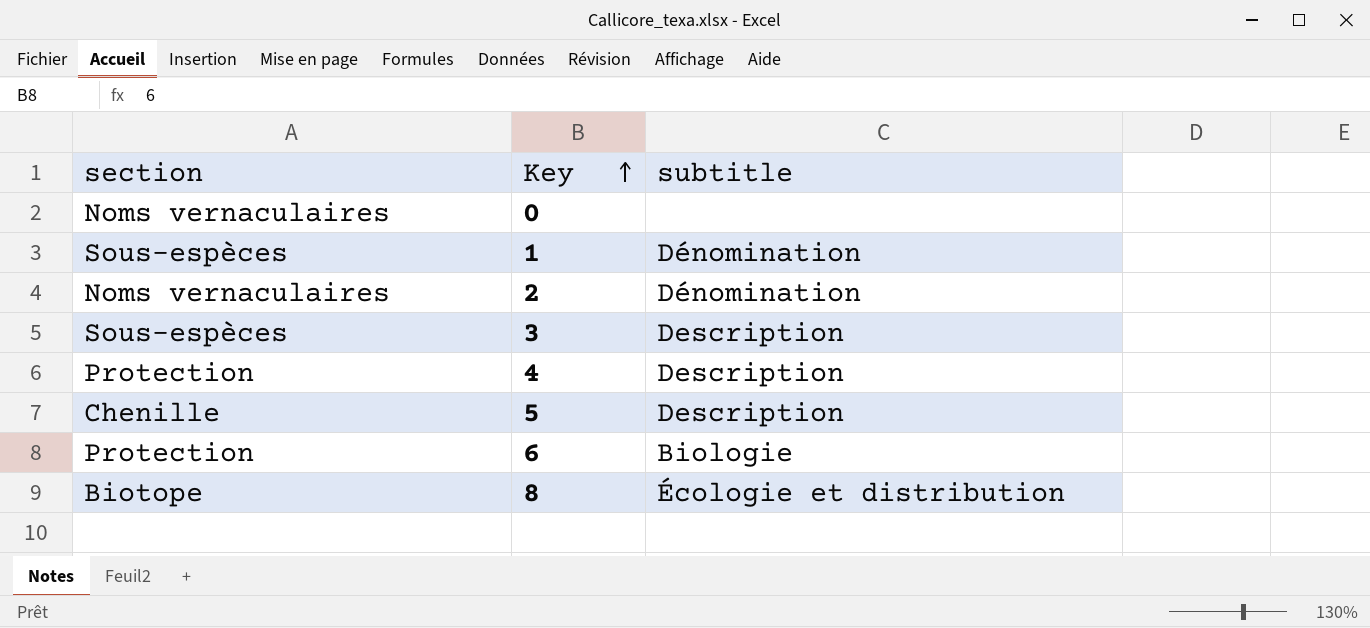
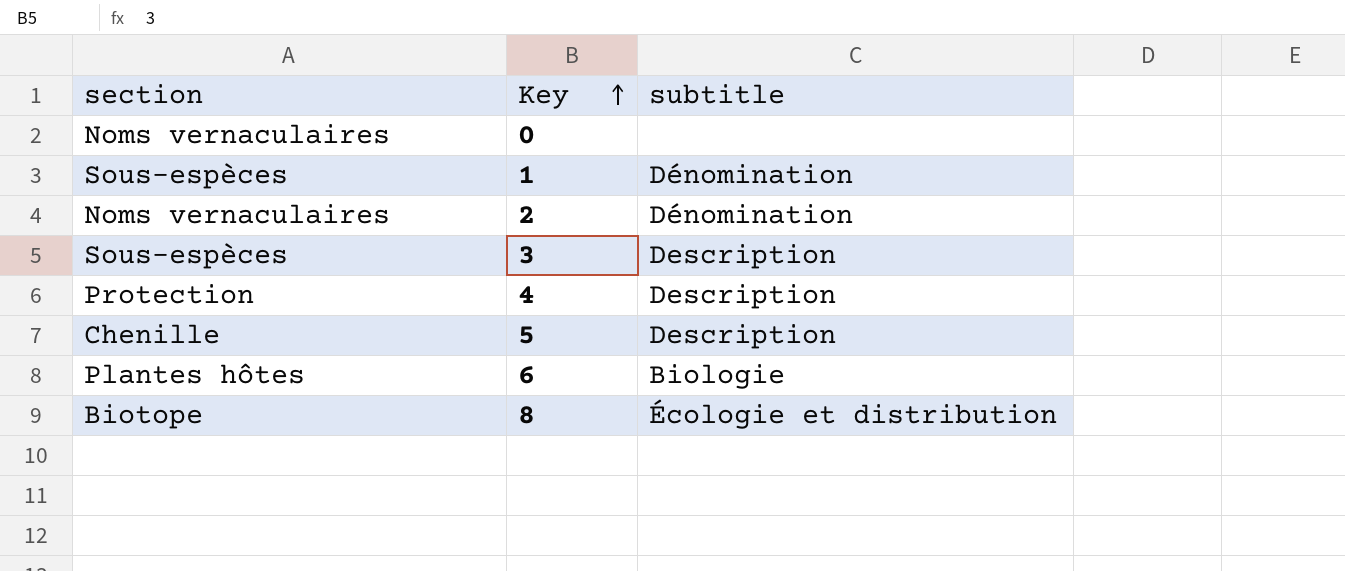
6 | section: Protection -> Plantes hôtes

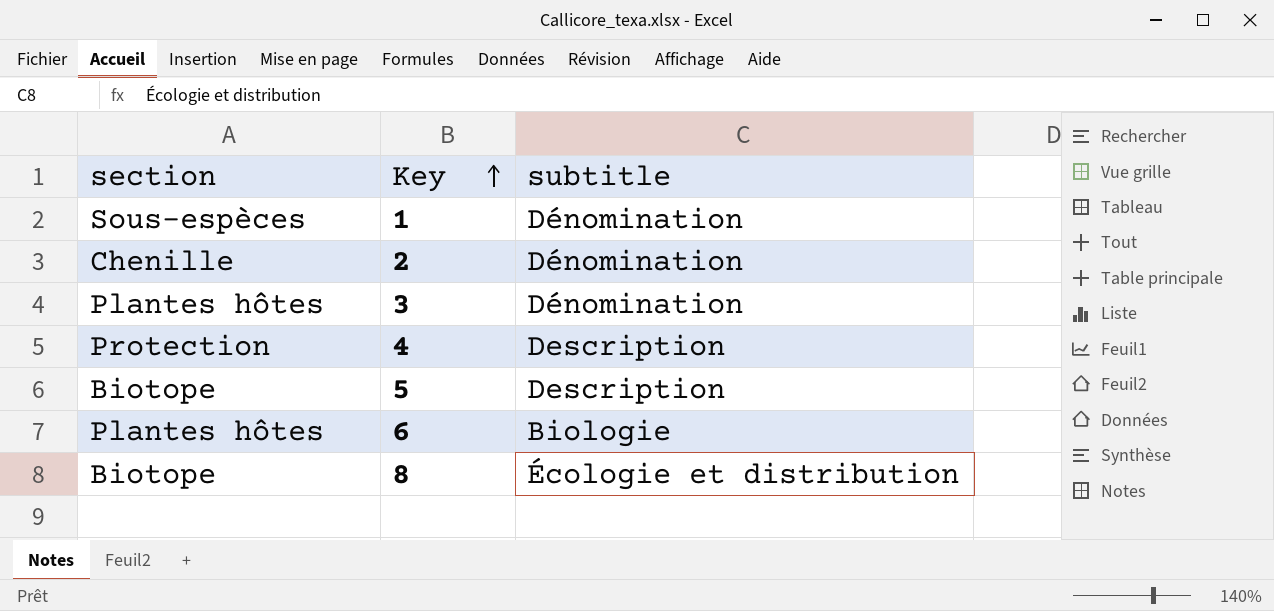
row 0: Noms vernaculaires | none -> none
2 | section: Noms vernaculaires -> Chenille
3 | section: Sous-espèces -> Plantes hôtes
3 | subtitle: Description -> Dénomination
5 | section: Chenille -> Biotope

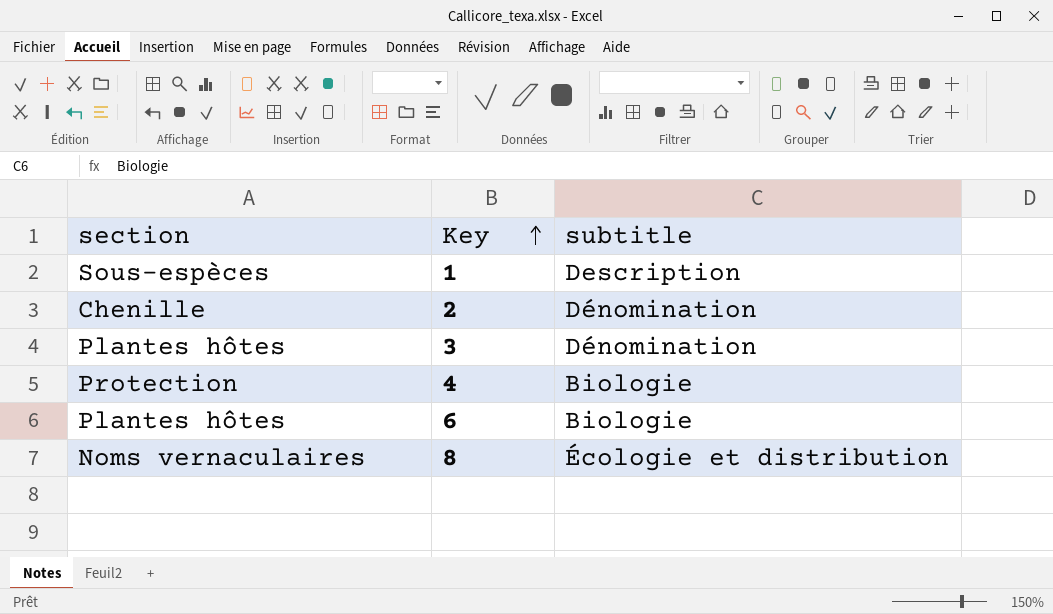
row 5: Biotope | Description -> none
1 | subtitle: Dénomination -> Description
4 | subtitle: Description -> Biologie
8 | section: Biotope -> Noms vernaculaires

